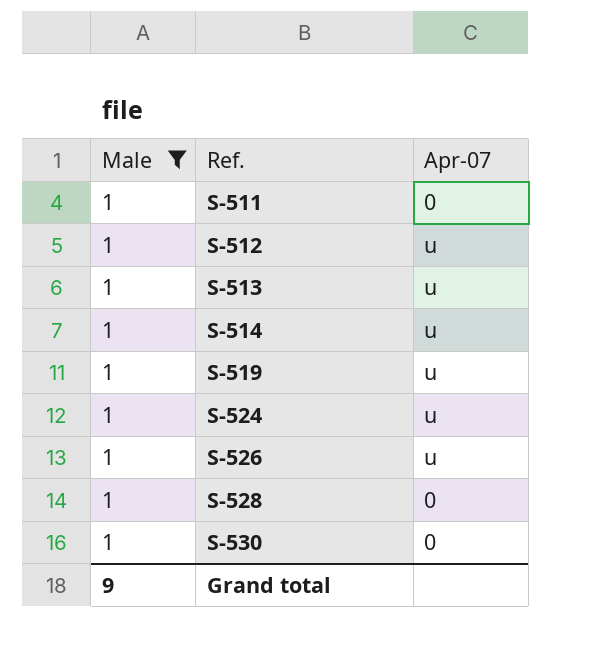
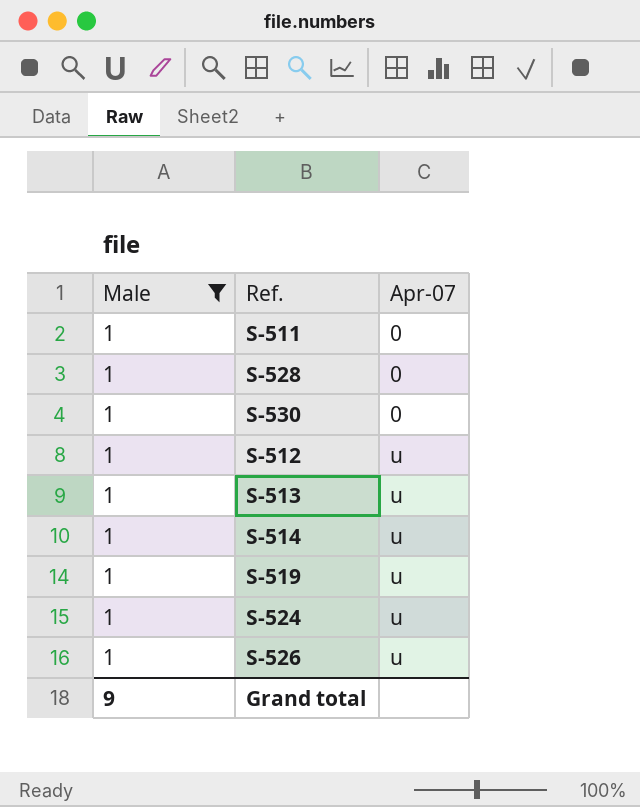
row order: Ref. ascending -> Apr-07 ascending

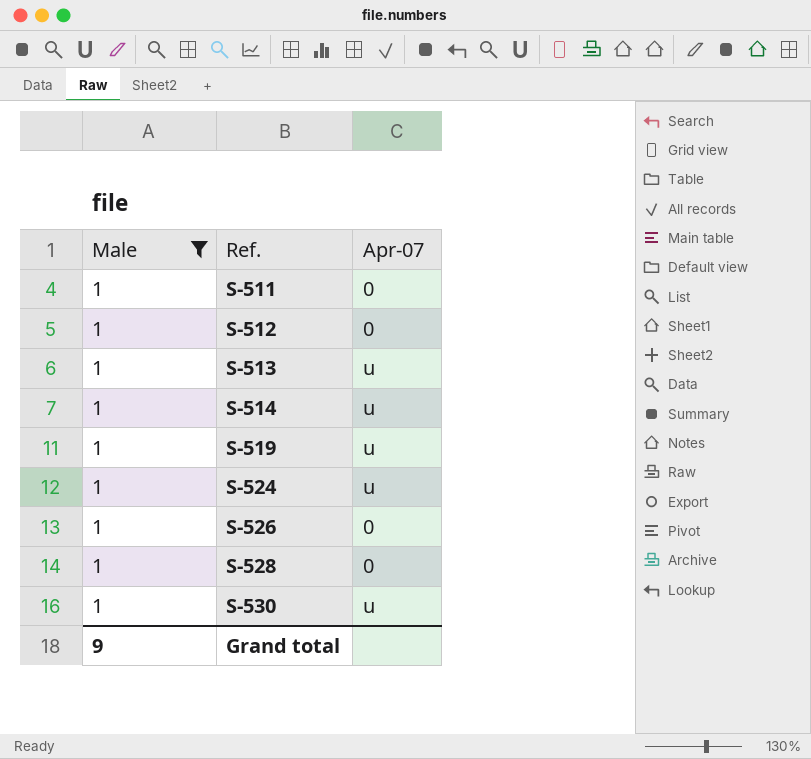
row order: Apr-07 ascending -> Ref. ascending
S-512 | Apr-07: u -> 0
S-526 | Apr-07: u -> 0
S-530 | Apr-07: 0 -> u

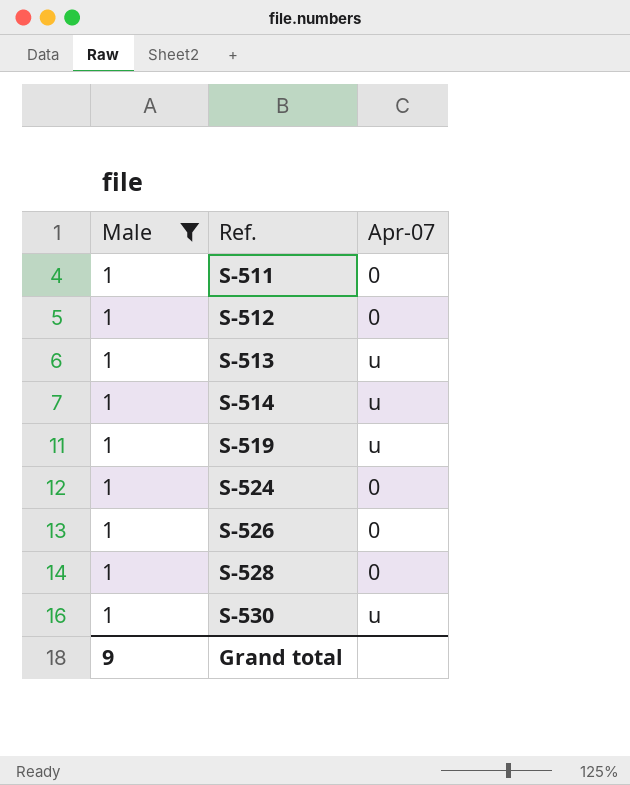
S-524 | Apr-07: u -> 0

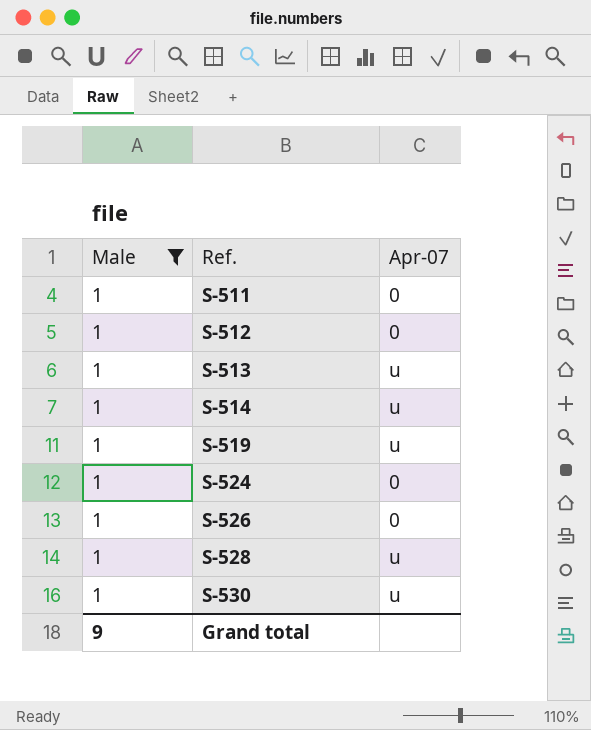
S-528 | Apr-07: 0 -> u

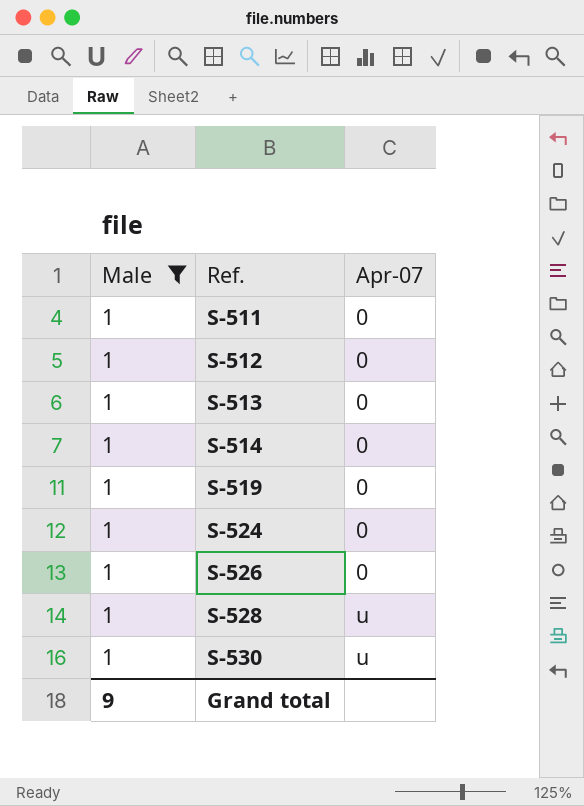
S-513 | Apr-07: u -> 0
S-514 | Apr-07: u -> 0
S-519 | Apr-07: u -> 0

